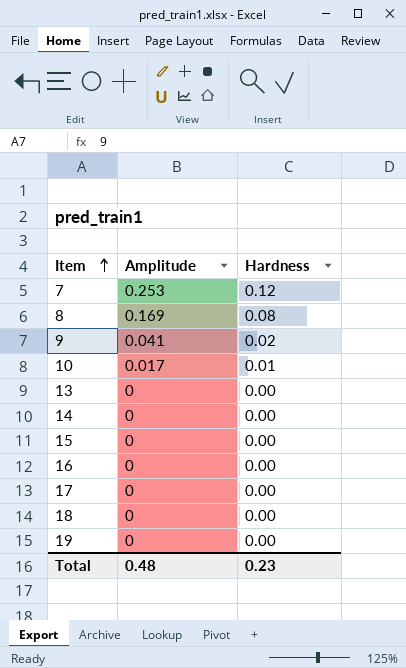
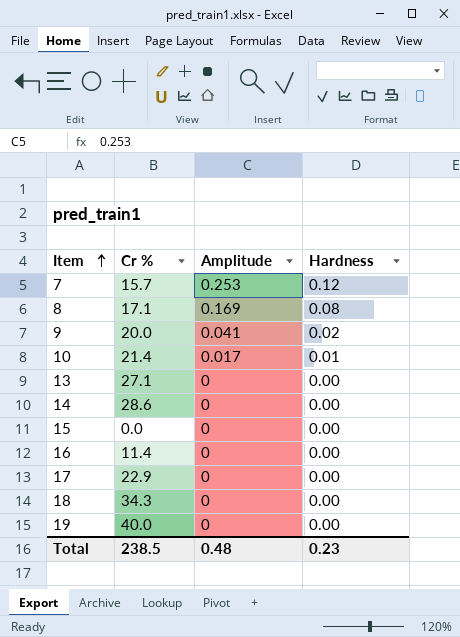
column Cr % | position: none -> 2

